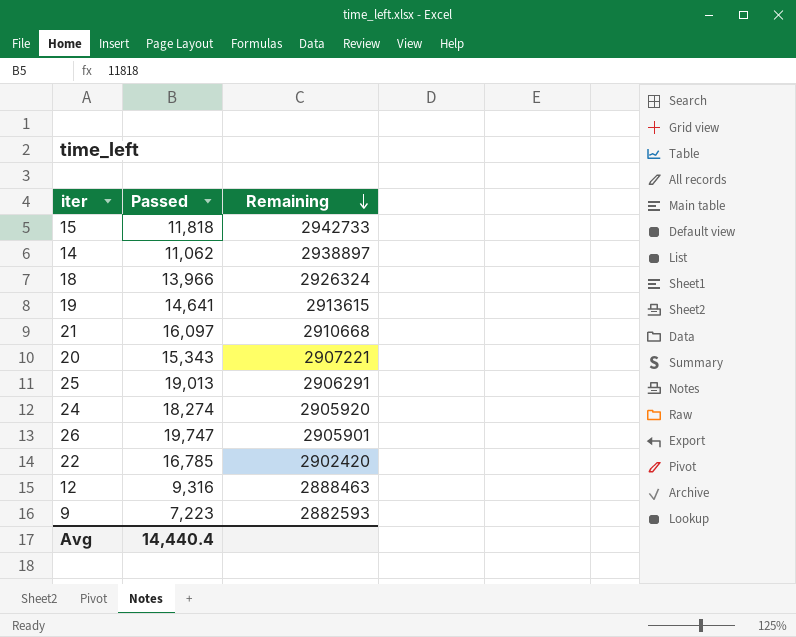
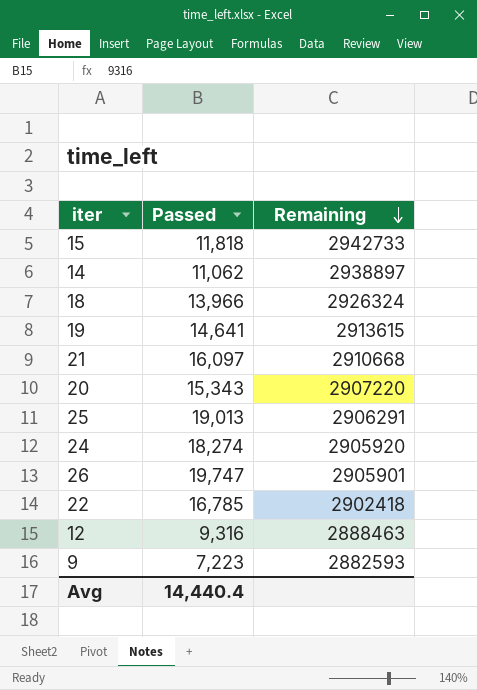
20 | Remaining: 2907221 -> 2907220
22 | Remaining: 2902420 -> 2902418

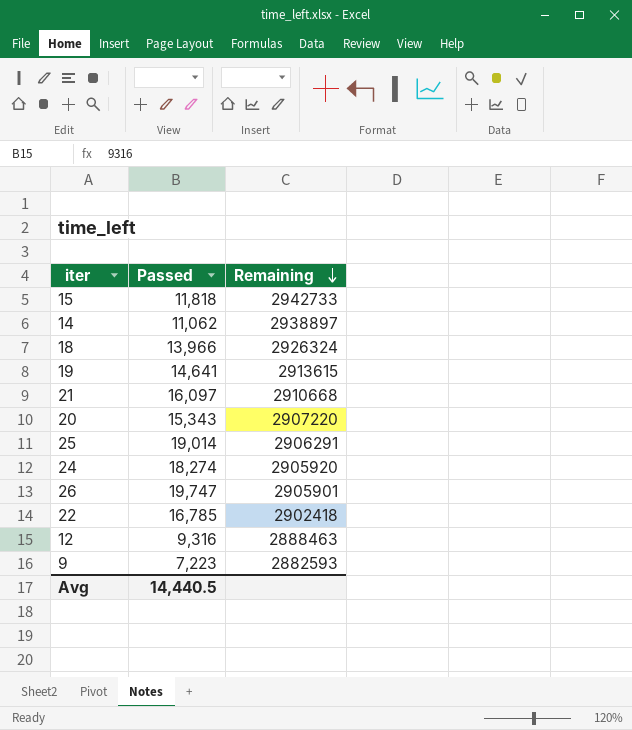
25 | Passed: 19,013 -> 19,014
Avg | Passed: 14,440.4 -> 14,440.5

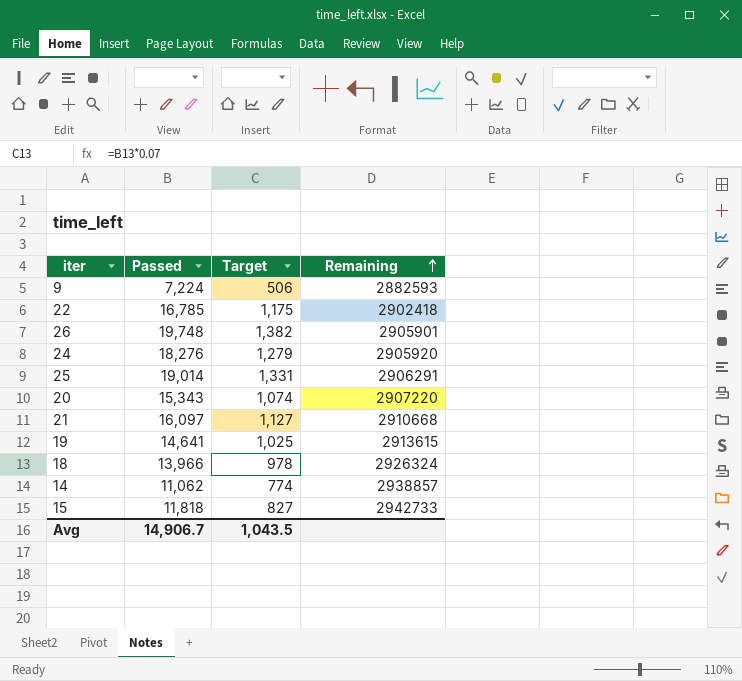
row order: Remaining descending -> Remaining ascending
column Target | formula: none -> [Passed] * 0.07
row 12: 9,316 | 2888463 -> none
9 | Passed: 7,223 -> 7,224
26 | Passed: 19,747 -> 19,748
24 | Passed: 18,274 -> 18,276
14 | Remaining: 2938897 -> 2938857
Avg | Passed: 14,440.5 -> 14,906.7

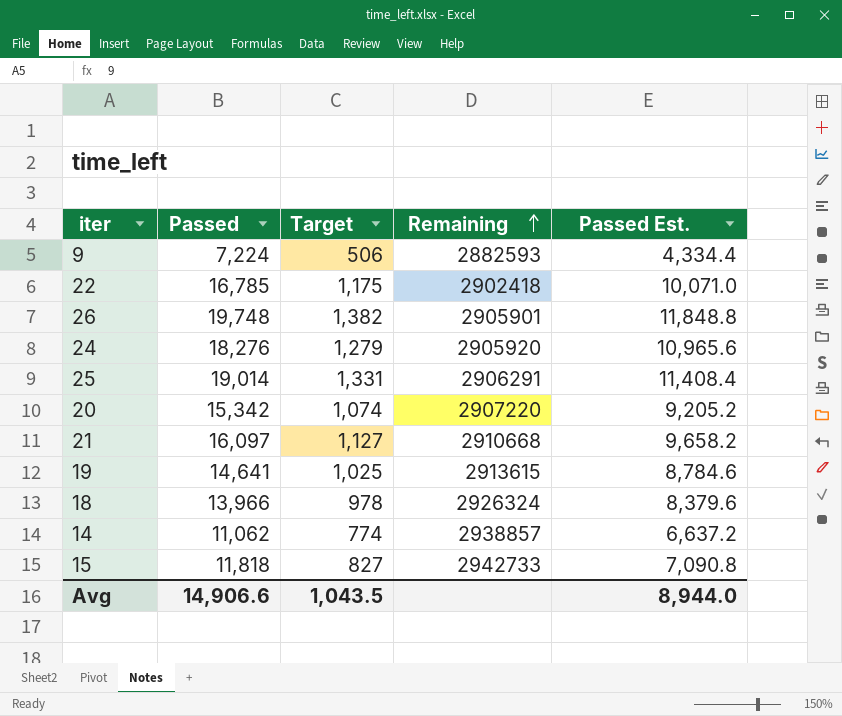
column Passed Est. | formula: none -> [Passed] * 0.6
20 | Passed: 15,343 -> 15,342
Avg | Passed: 14,906.7 -> 14,906.6

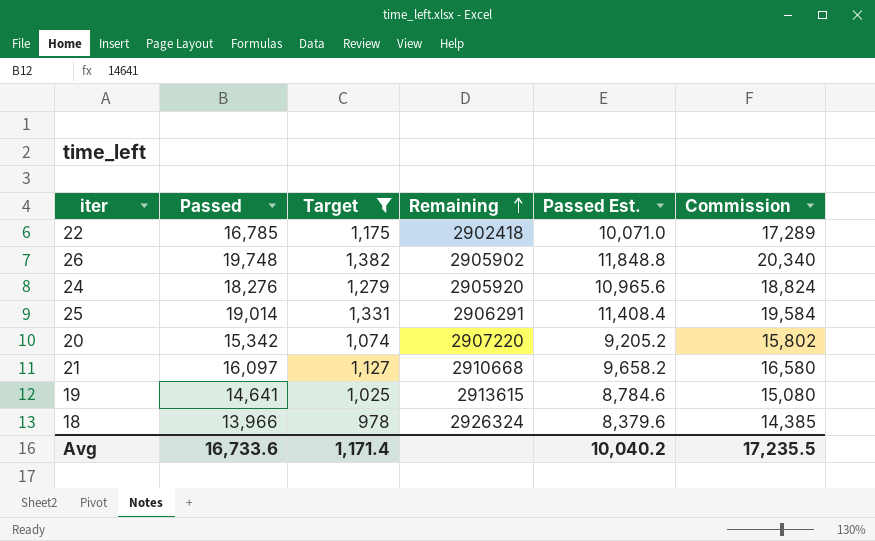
filter: none -> Target >= 978
column Commission | formula: none -> [Passed] * 1.03
26 | Remaining: 2905901 -> 2905902
Avg | Passed: 14,906.6 -> 16,733.6
Avg | Target: 1,043.5 -> 1,171.4
Avg | Passed Est.: 8,944.0 -> 10,040.2

